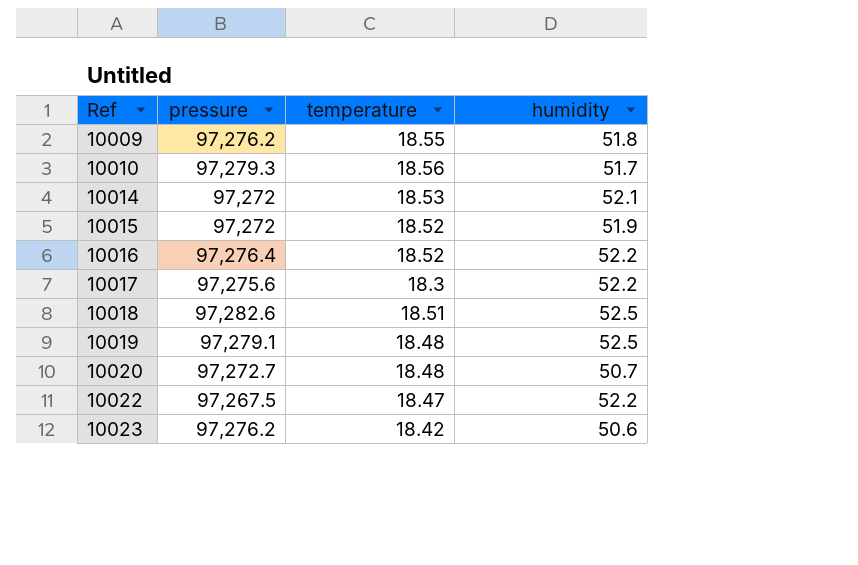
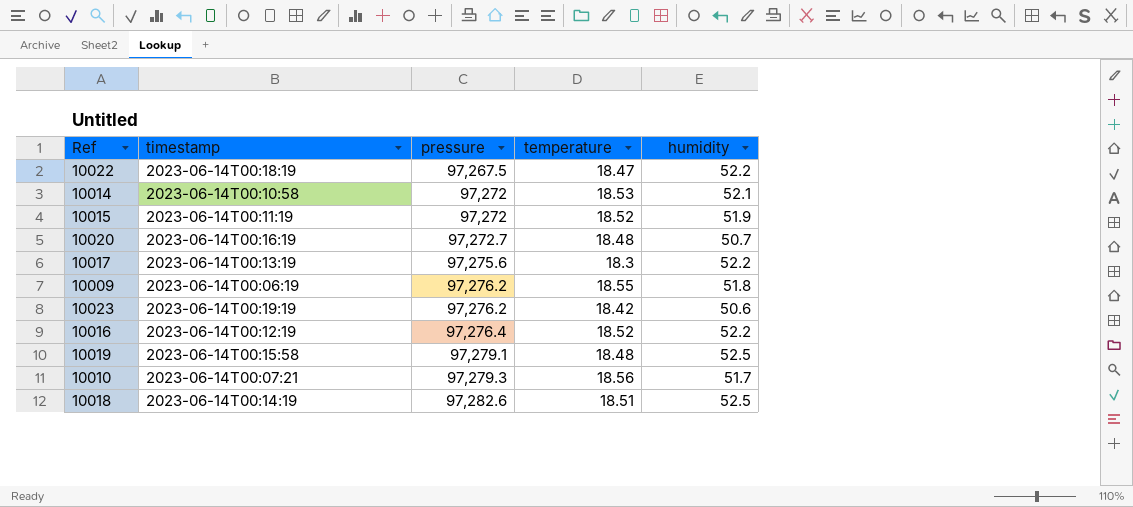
row order: Ref ascending -> pressure ascending
column timestamp | position: none -> 2

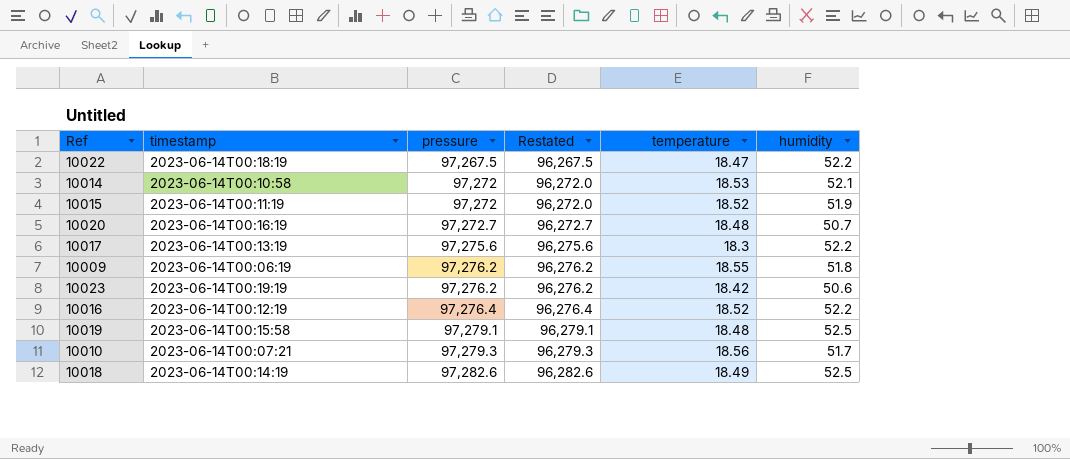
column Restated | formula: none -> [pressure] - 1000
10018 | temperature: 18.51 -> 18.49

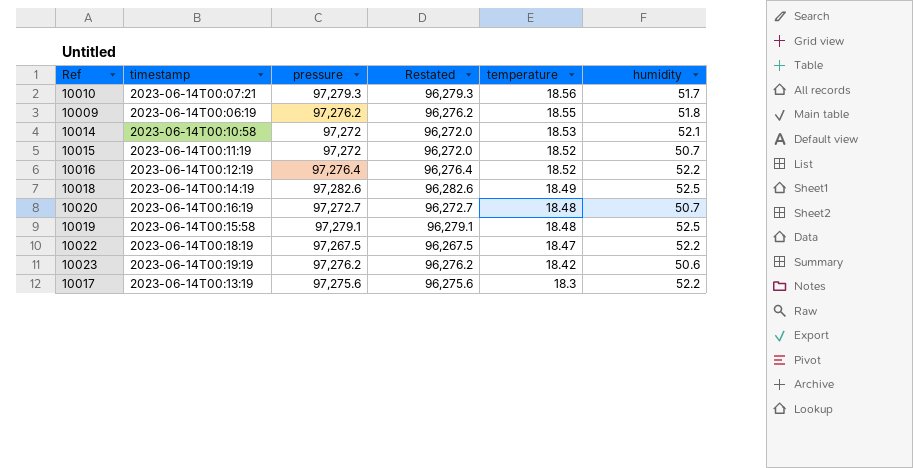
row order: pressure ascending -> temperature descending
10015 | humidity: 51.9 -> 50.7

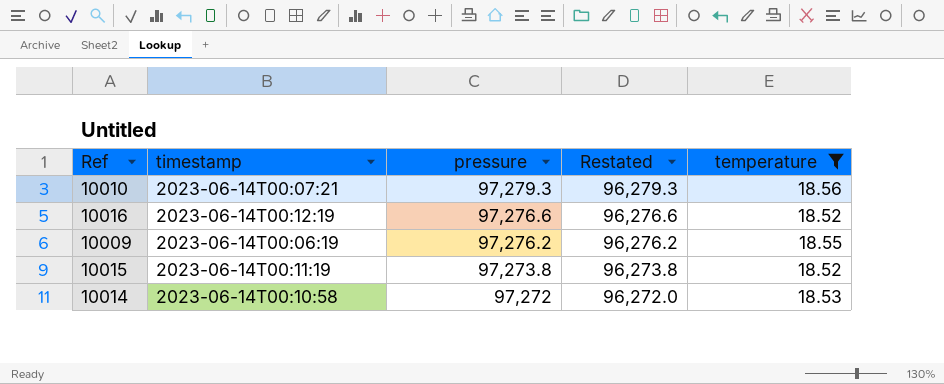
filter: none -> temperature >= 18.52
row order: temperature descending -> pressure descending
column humidity | position: 6 -> none
10016 | pressure: 97,276.4 -> 97,276.6
10016 | Restated: 96,276.4 -> 96,276.6
10015 | pressure: 97,272 -> 97,273.8
10015 | Restated: 96,272.0 -> 96,273.8

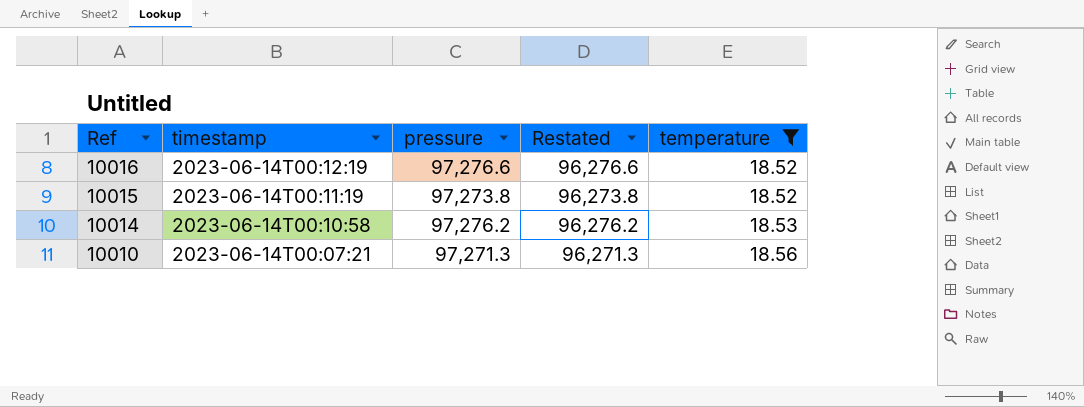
row order: pressure descending -> Ref descending
row 10009: 2023-06-14T00:06:19 | 97,276.2 | 96,276.2 | 18.55 -> none
10014 | pressure: 97,272 -> 97,276.2
10014 | Restated: 96,272.0 -> 96,276.2
10010 | pressure: 97,279.3 -> 97,271.3
10010 | Restated: 96,279.3 -> 96,271.3

